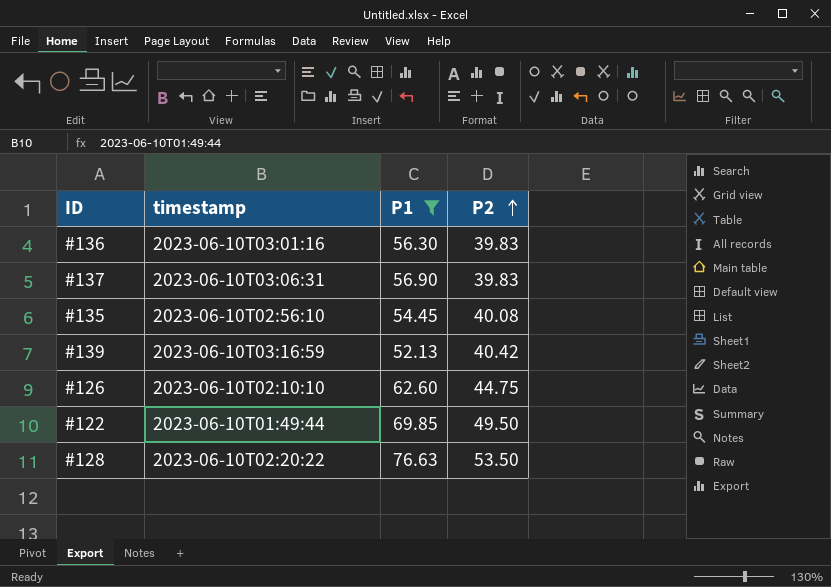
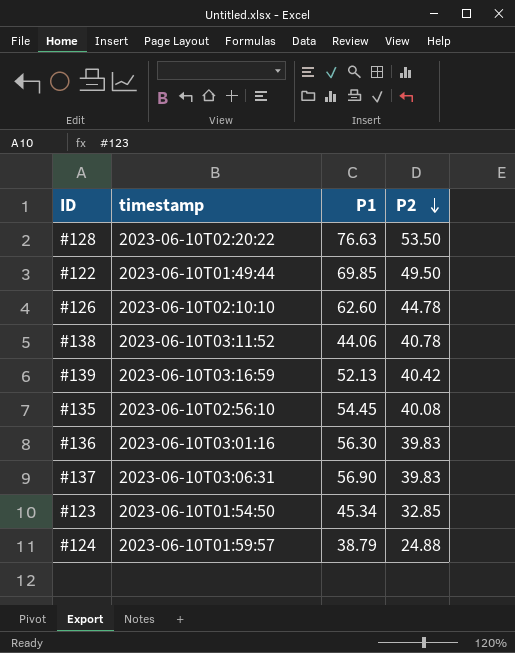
filter: P1 >= 52.13 -> none
row order: P2 ascending -> P2 descending
#126 | P2: 44.75 -> 44.78

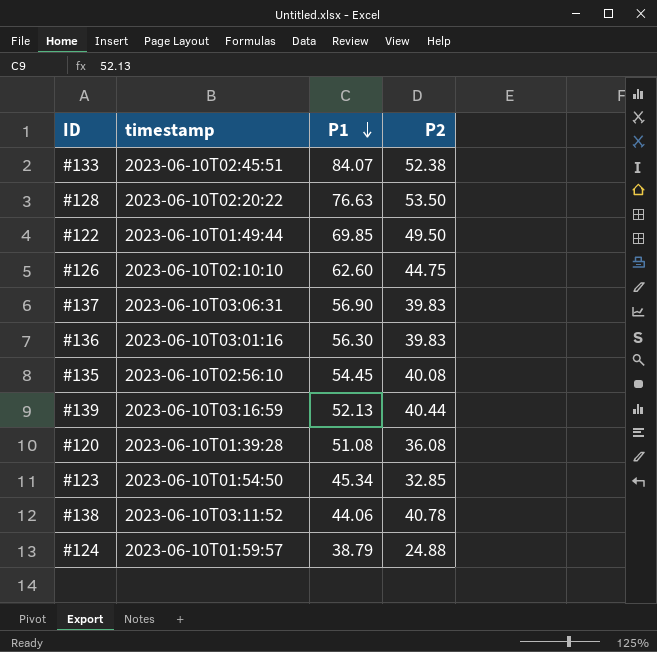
row order: P2 descending -> P1 descending
row #133: none -> 2023-06-10T02:45:51 | 84.07 | 52.38
#126 | P2: 44.78 -> 44.75
#139 | P2: 40.42 -> 40.44
row #120: none -> 2023-06-10T01:39:28 | 51.08 | 36.08

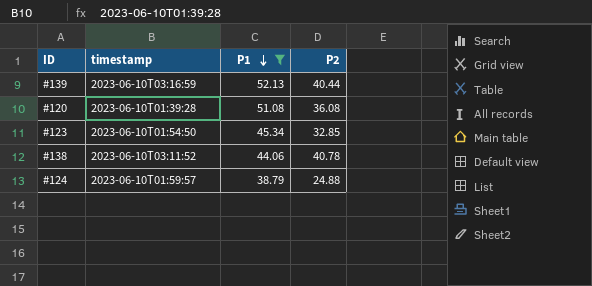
filter: none -> P1 <= 52.13

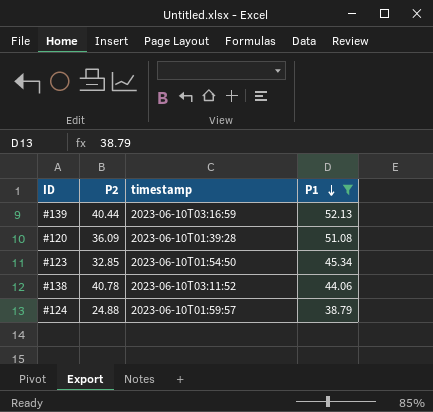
column P2 | position: 4 -> 2
#120 | P2: 36.08 -> 36.09

